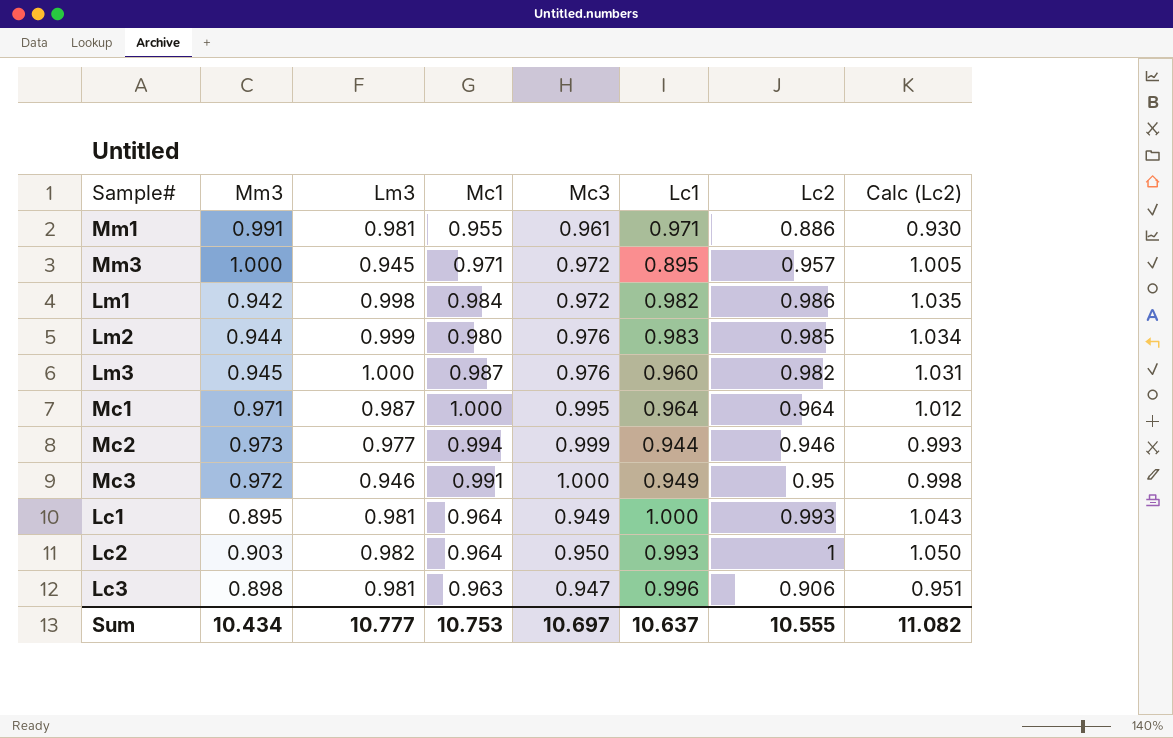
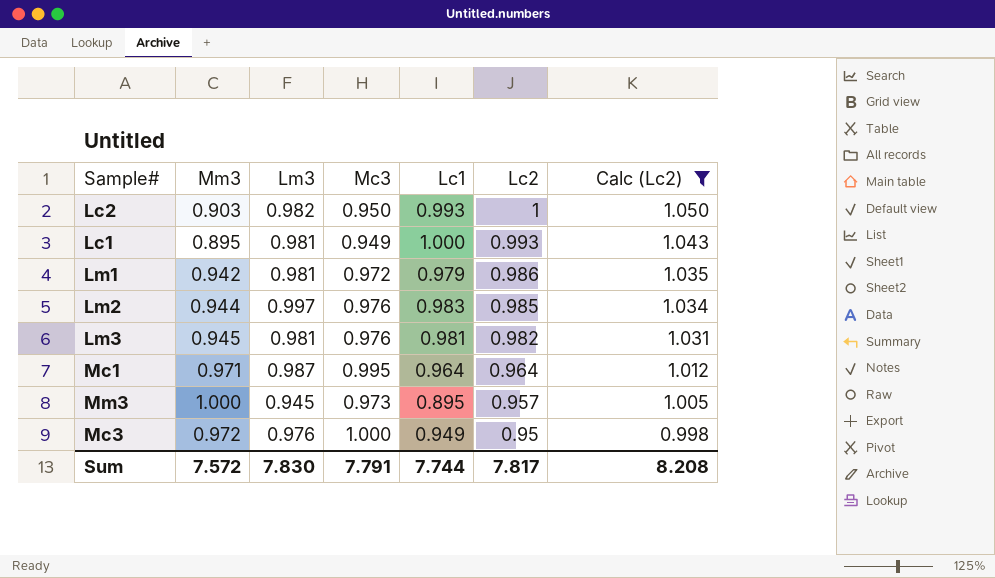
filter: none -> Calc (Lc2) >= 0.998
row order: none -> Lc2 descending
column Mc1 | position: 4 -> none
Lm1 | Lm3: 0.998 -> 0.981
Lm1 | Lc1: 0.982 -> 0.979
Lm2 | Lm3: 0.999 -> 0.997
Lm3 | Lm3: 1.000 -> 0.981
Lm3 | Lc1: 0.960 -> 0.981
Mm3 | Mc3: 0.972 -> 0.973
Mc3 | Lm3: 0.946 -> 0.976
Sum | Mm3: 10.434 -> 7.572
Sum | Lm3: 10.777 -> 7.830
Sum | Mc3: 10.697 -> 7.791
Sum | Lc1: 10.637 -> 7.744
Sum | Lc2: 10.555 -> 7.817
Sum | Calc (Lc2): 11.082 -> 8.208

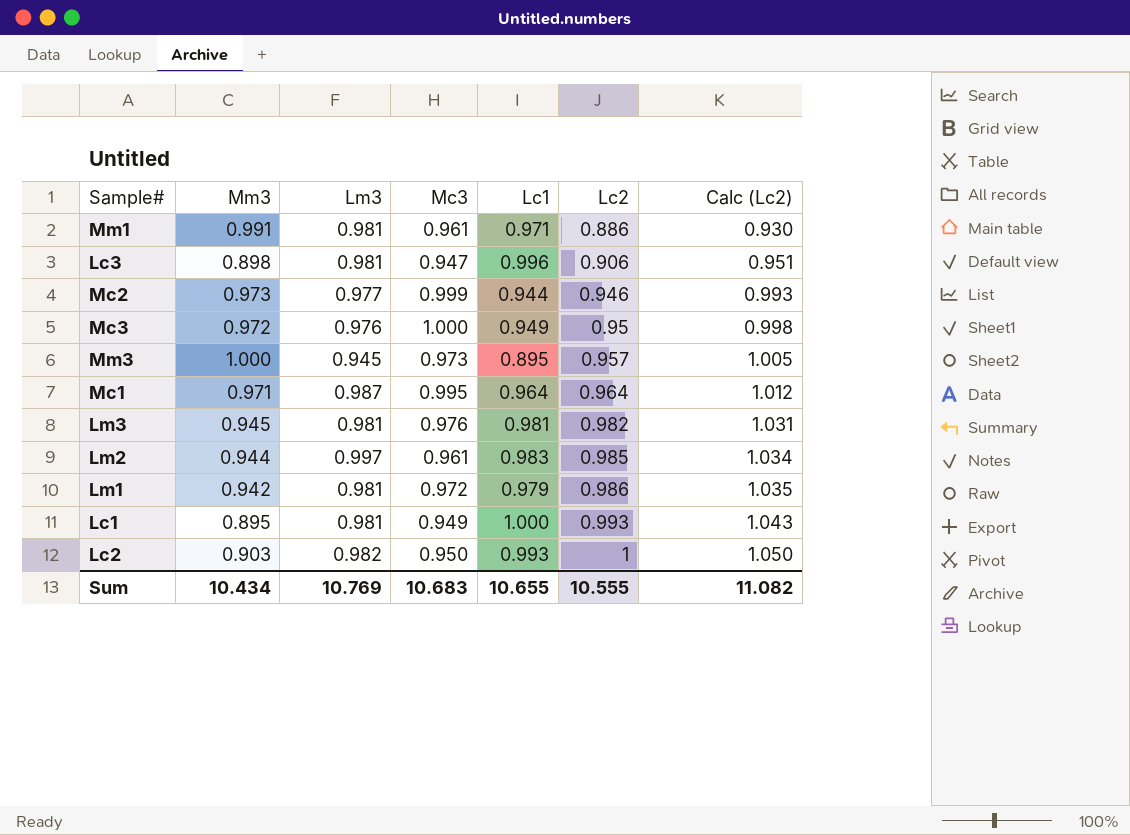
filter: Calc (Lc2) >= 0.998 -> none
row order: Lc2 descending -> Lc2 ascending
Lm2 | Mc3: 0.976 -> 0.961
Sum | Mm3: 7.572 -> 10.434
Sum | Lm3: 7.830 -> 10.769
Sum | Mc3: 7.791 -> 10.683
Sum | Lc1: 7.744 -> 10.655
Sum | Lc2: 7.817 -> 10.555
Sum | Calc (Lc2): 8.208 -> 11.082

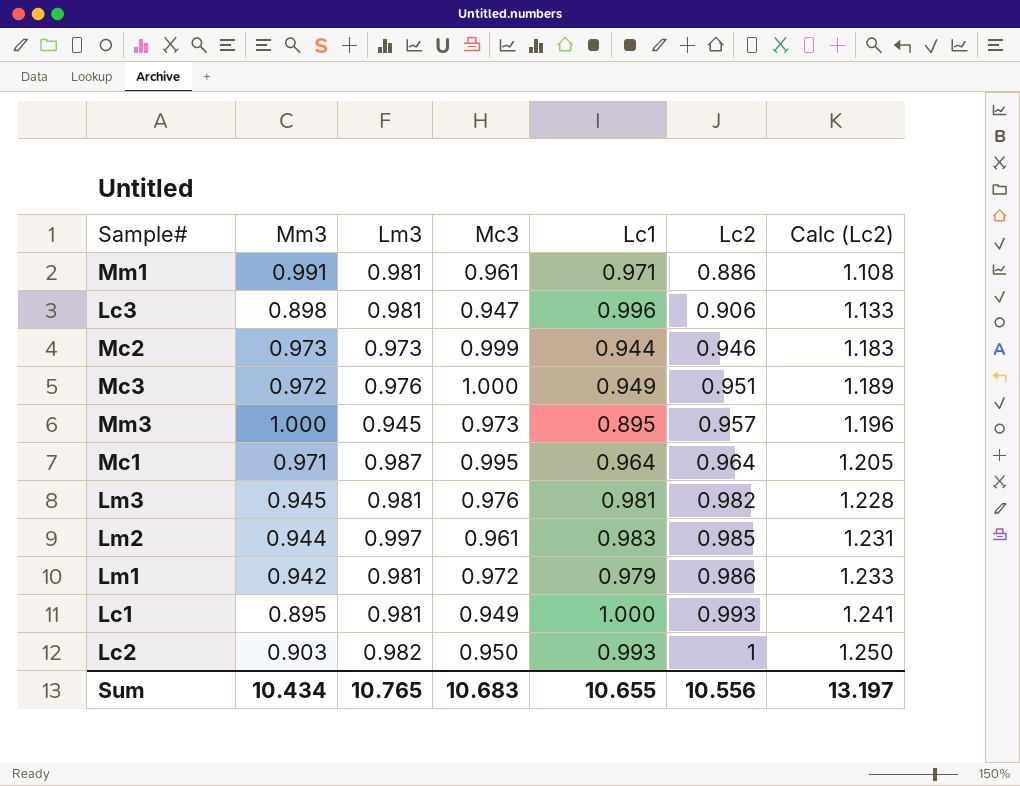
column Calc (Lc2) | formula: [Lc2] * 1.05 -> [Lc2] * 1.25
Mc2 | Lm3: 0.977 -> 0.973
Mc3 | Lc2: 0.95 -> 0.951
Sum | Lm3: 10.769 -> 10.765
Sum | Lc2: 10.555 -> 10.556
Sum | Calc (Lc2): 11.082 -> 13.197

